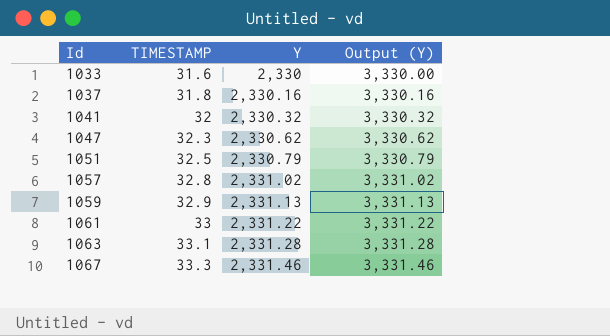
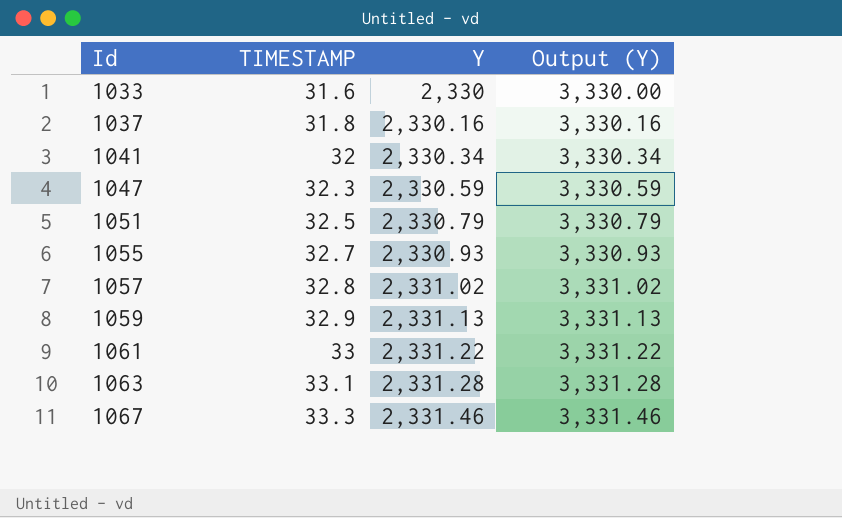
1041 | Y: 2,330.32 -> 2,330.34
1041 | Output (Y): 3,330.32 -> 3,330.34
1047 | Y: 2,330.62 -> 2,330.59
1047 | Output (Y): 3,330.62 -> 3,330.59
row 1055: none -> 32.7 | 2,330.93 | 3,330.93

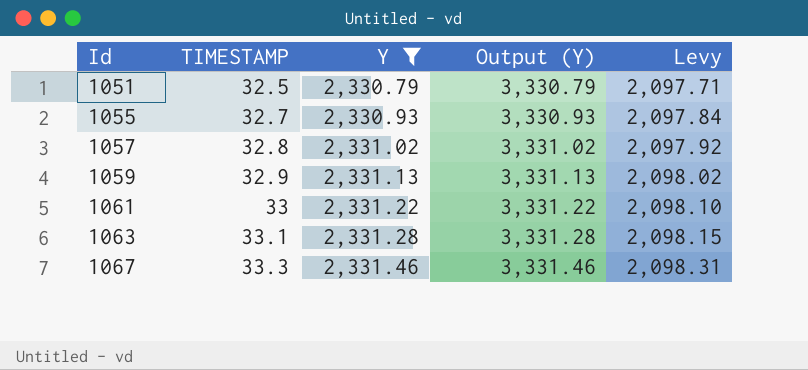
filter: none -> Y >= 2,330.79
column Levy | formula: none -> [Y] * 0.9

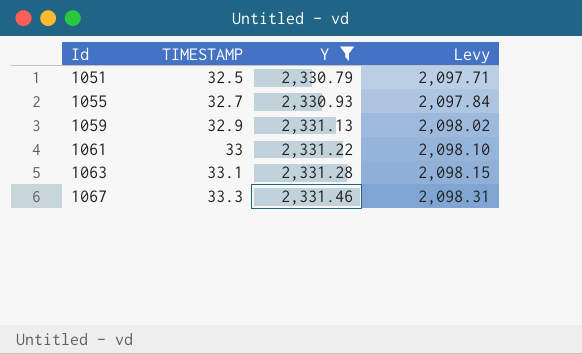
column Output (Y) | formula: [Y] + 1000 -> none
row 1057: 32.8 | 2,331.02 | 3,331.02 | 2,097.92 -> none

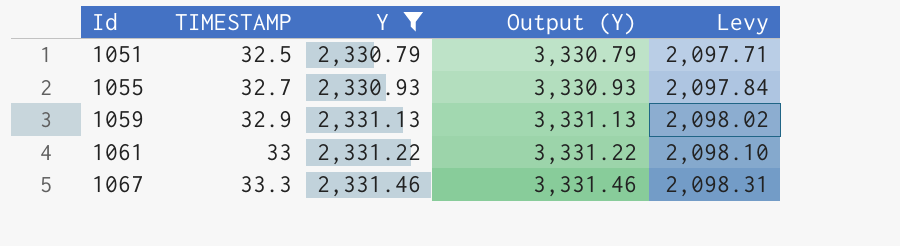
column Output (Y) | formula: none -> [Y] + 1000
row 1063: 33.1 | 2,331.28 | 2,098.15 -> none

